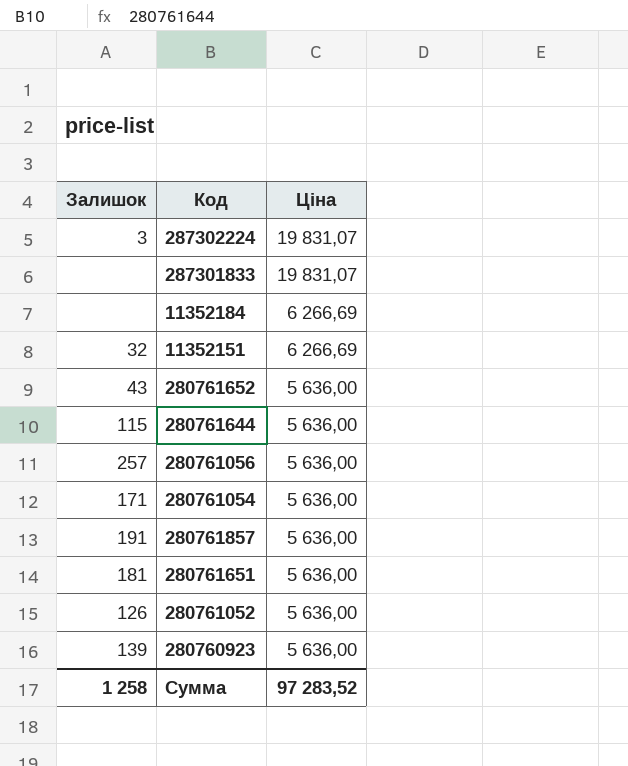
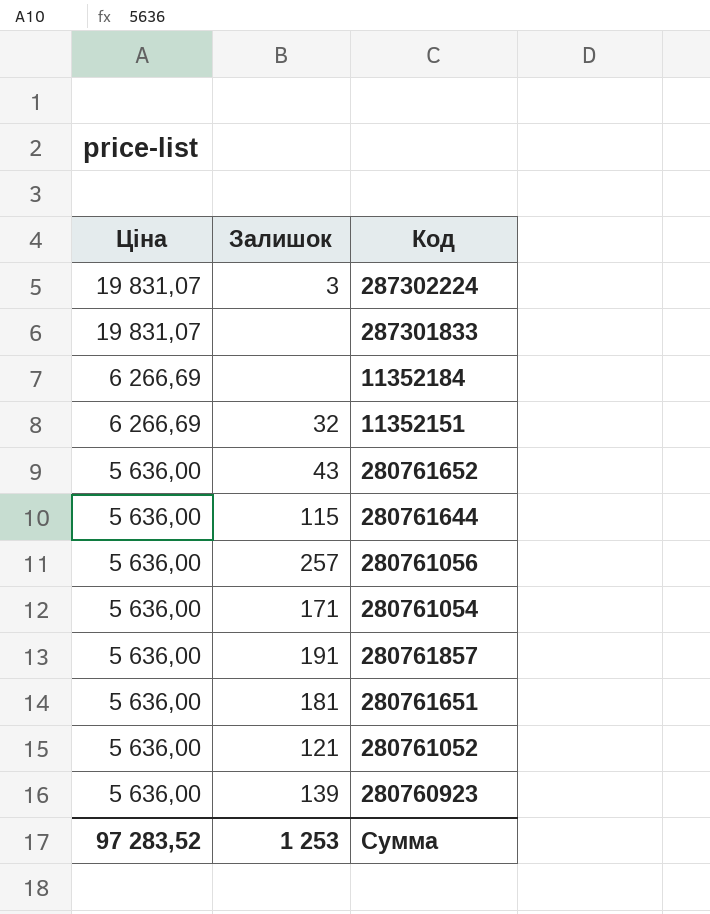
column Ціна | position: 3 -> 1
280761052 | Залишок: 126 -> 121
Сумма | Залишок: 1 258 -> 1 253

